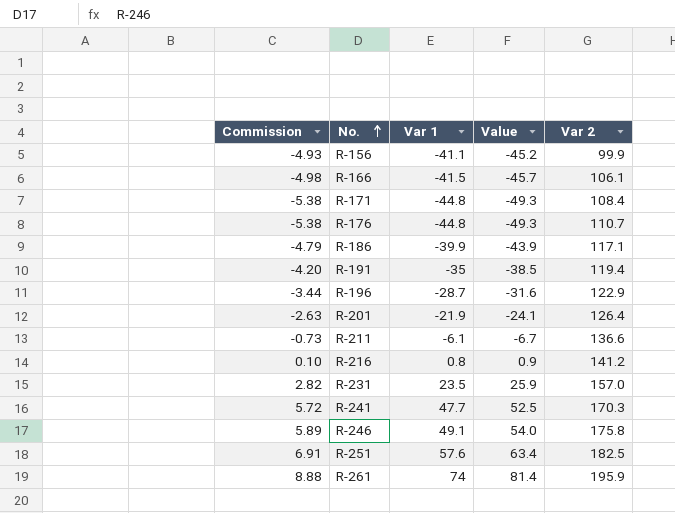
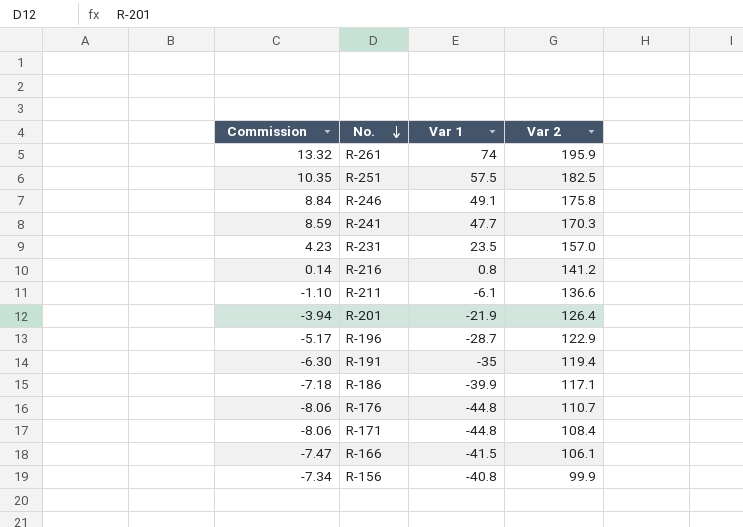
row order: No. ascending -> No. descending
column Value | formula: [Var 1] * 1.1 -> none
column Commission | formula: [Var 1] * 0.12 -> [Var 1] * 0.18
R-251 | Var 1: 57.6 -> 57.5
R-156 | Var 1: -41.1 -> -40.8

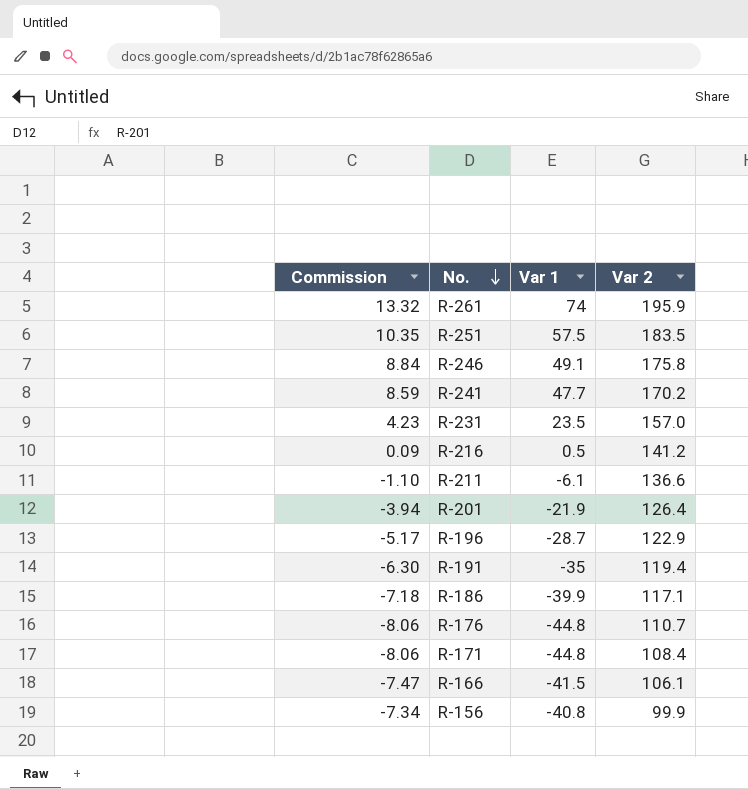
R-251 | Var 2: 182.5 -> 183.5
R-241 | Var 2: 170.3 -> 170.2
R-216 | Commission: 0.14 -> 0.09
R-216 | Var 1: 0.8 -> 0.5

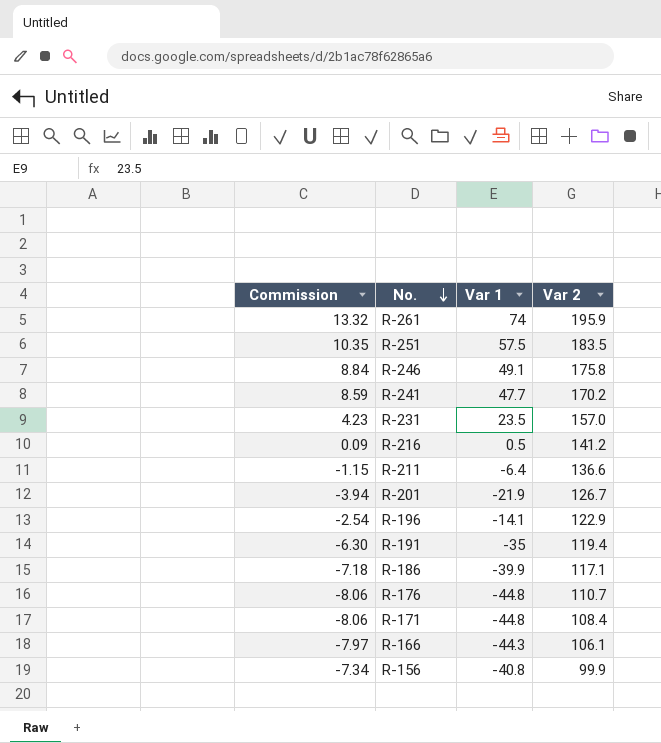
R-211 | Commission: -1.10 -> -1.15
R-211 | Var 1: -6.1 -> -6.4
R-201 | Var 2: 126.4 -> 126.7
R-196 | Commission: -5.17 -> -2.54
R-196 | Var 1: -28.7 -> -14.1
R-166 | Commission: -7.47 -> -7.97
R-166 | Var 1: -41.5 -> -44.3

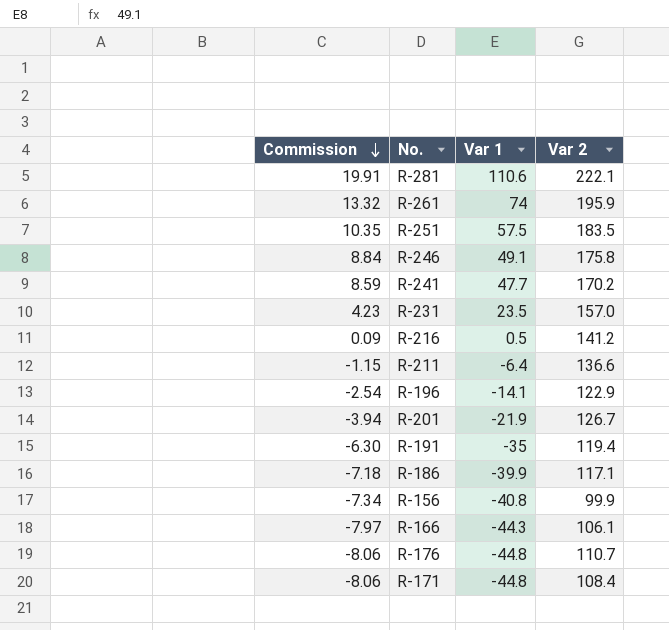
row order: No. descending -> Commission descending
row R-281: none -> 19.91 | 110.6 | 222.1

